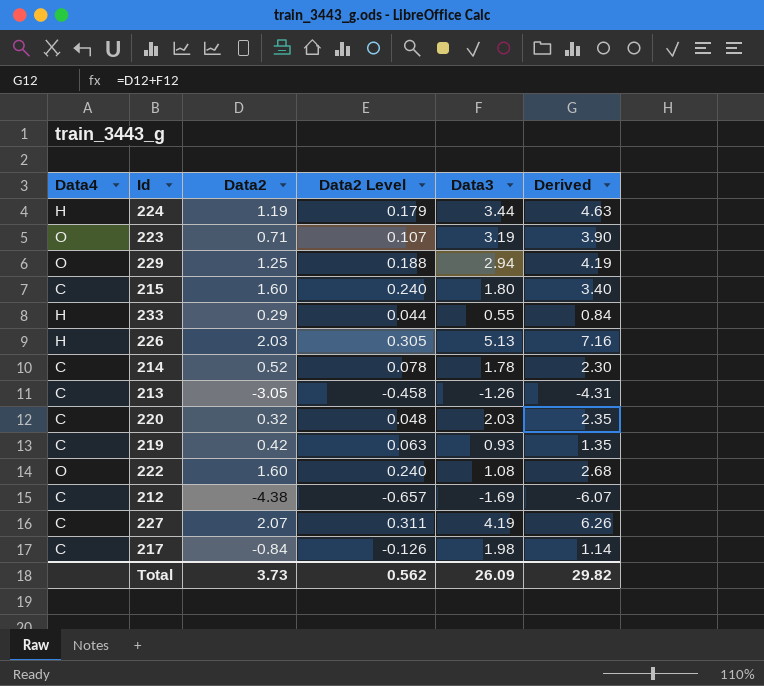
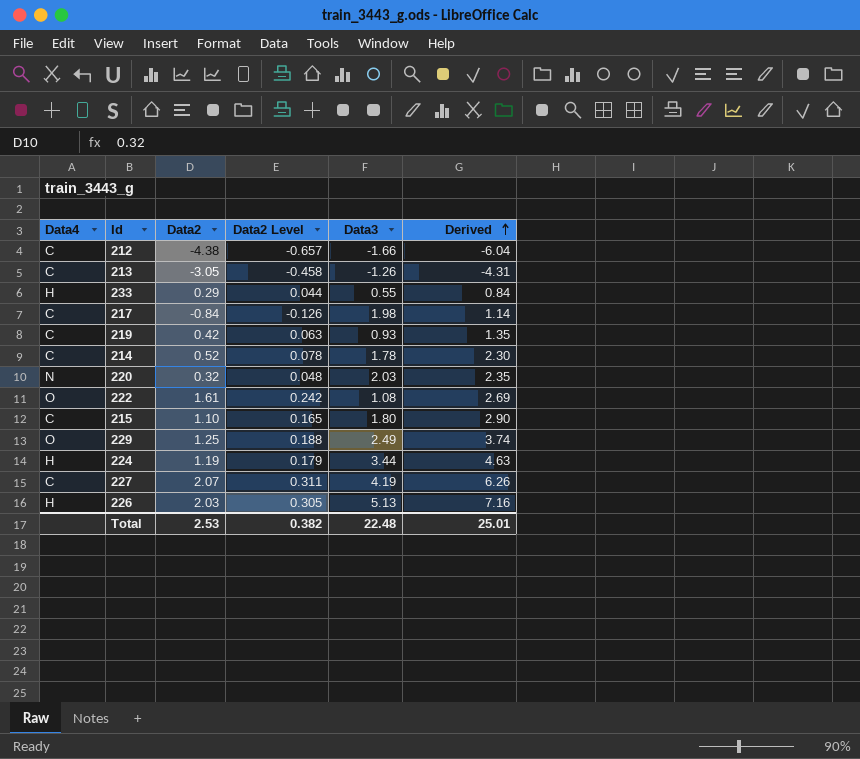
row order: none -> Derived ascending
row 223: O | 0.71 | 0.107 | 3.19 | 3.90 -> none
212 | Data3: -1.69 -> -1.66
212 | Derived: -6.07 -> -6.04
220 | Data4: C -> N
222 | Data2: 1.60 -> 1.61
222 | Data2 Level: 0.240 -> 0.242
222 | Derived: 2.68 -> 2.69
215 | Data2: 1.60 -> 1.10
215 | Data2 Level: 0.240 -> 0.165
215 | Derived: 3.40 -> 2.90
229 | Data3: 2.94 -> 2.49
229 | Derived: 4.19 -> 3.74
Total | Data2: 3.73 -> 2.53
Total | Data2 Level: 0.562 -> 0.382
Total | Data3: 26.09 -> 22.48
Total | Derived: 29.82 -> 25.01

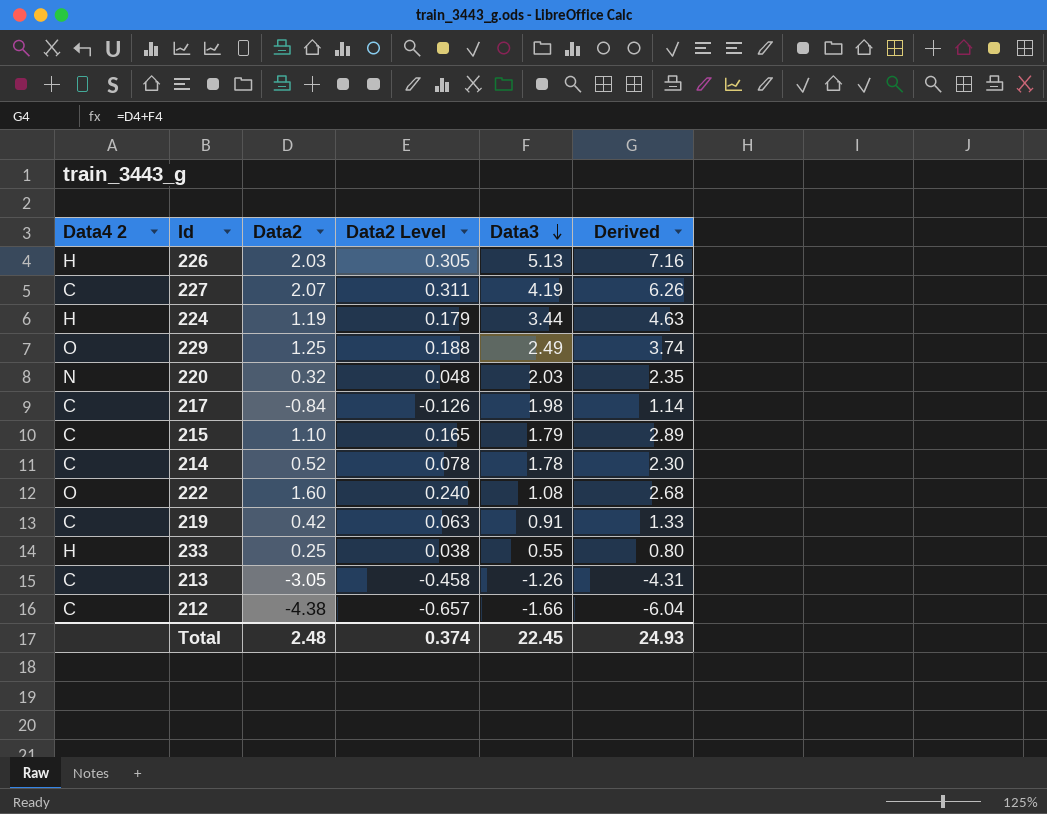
row order: Derived ascending -> Data3 descending
column name: Data4 -> Data4 2
215 | Data3: 1.80 -> 1.79
215 | Derived: 2.90 -> 2.89
222 | Data2: 1.61 -> 1.60
222 | Data2 Level: 0.242 -> 0.240
222 | Derived: 2.69 -> 2.68
219 | Data3: 0.93 -> 0.91
219 | Derived: 1.35 -> 1.33
233 | Data2: 0.29 -> 0.25
233 | Data2 Level: 0.044 -> 0.038
233 | Derived: 0.84 -> 0.80
Total | Data2: 2.53 -> 2.48
Total | Data2 Level: 0.382 -> 0.374
Total | Data3: 22.48 -> 22.45
Total | Derived: 25.01 -> 24.93

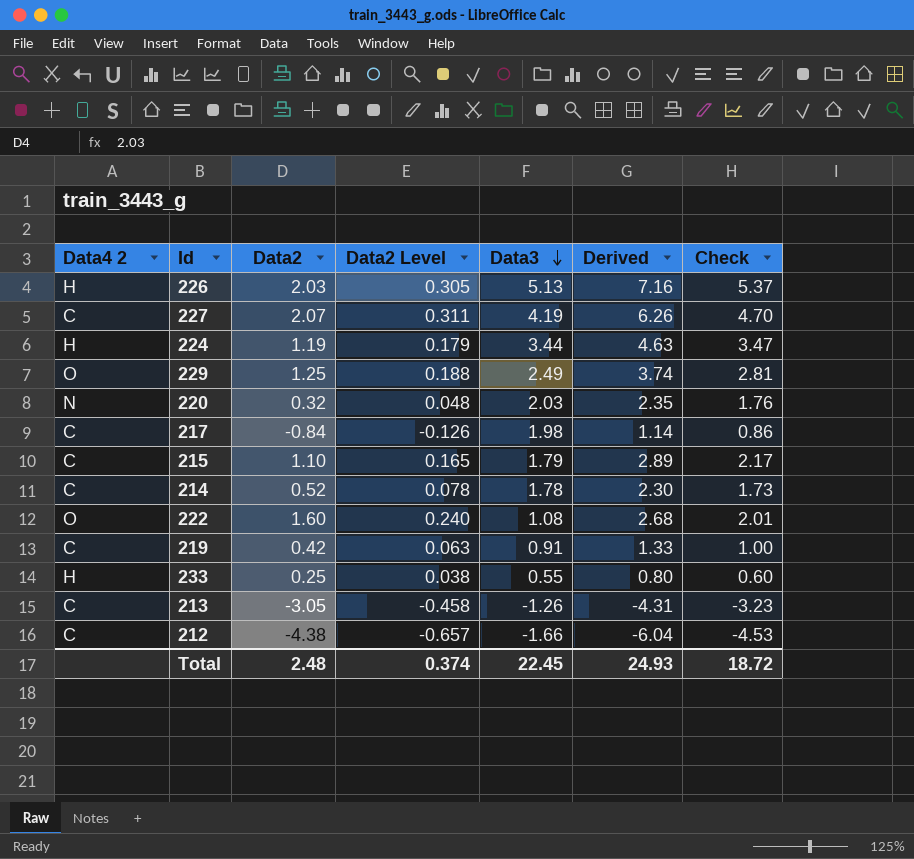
column Check | formula: none -> [Derived] * 0.75

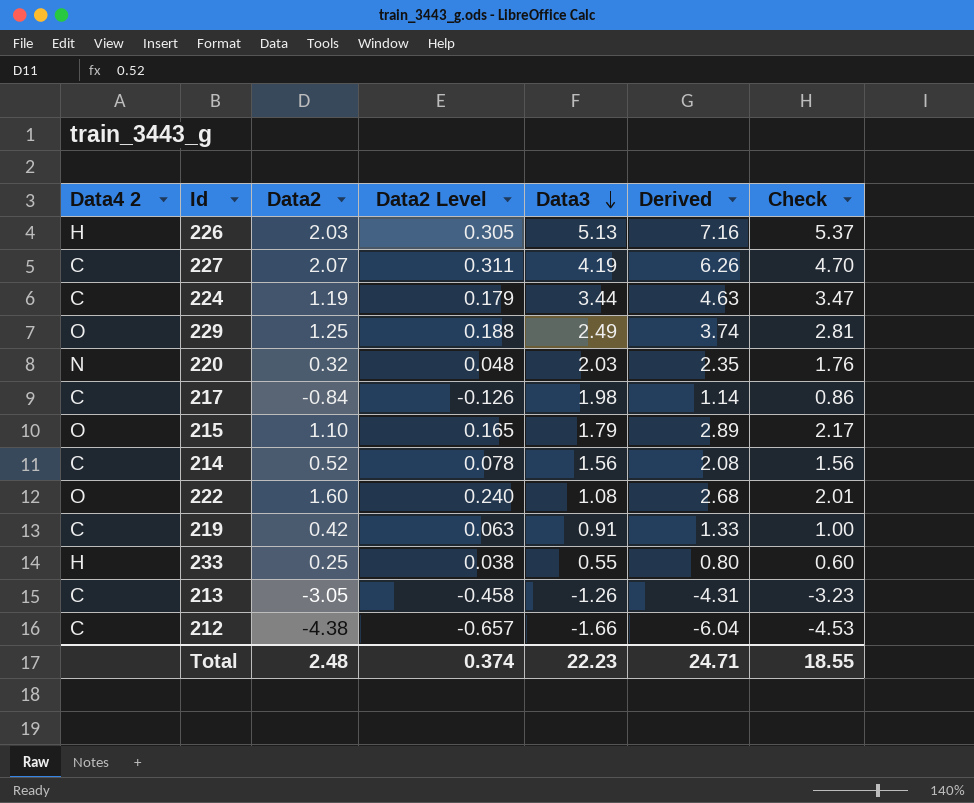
224 | Data4 2: H -> C
215 | Data4 2: C -> O
214 | Data3: 1.78 -> 1.56
214 | Derived: 2.30 -> 2.08
214 | Check: 1.73 -> 1.56
Total | Data3: 22.45 -> 22.23
Total | Derived: 24.93 -> 24.71
Total | Check: 18.72 -> 18.55

